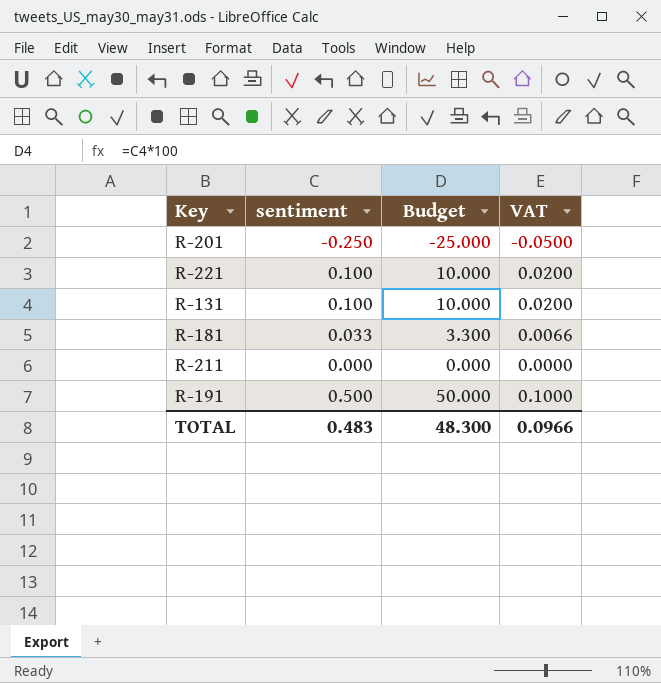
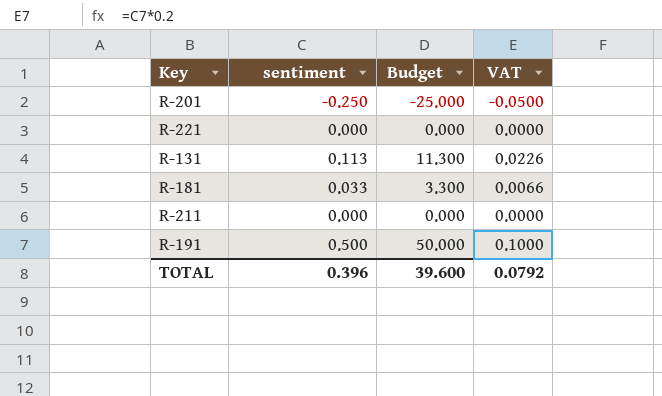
R-221 | sentiment: 0.100 -> 0.000
R-221 | Budget: 10.000 -> 0.000
R-221 | VAT: 0.0200 -> 0.0000
R-131 | sentiment: 0.100 -> 0.113
R-131 | Budget: 10.000 -> 11.300
R-131 | VAT: 0.0200 -> 0.0226
TOTAL | sentiment: 0.483 -> 0.396
TOTAL | Budget: 48.300 -> 39.600
TOTAL | VAT: 0.0966 -> 0.0792

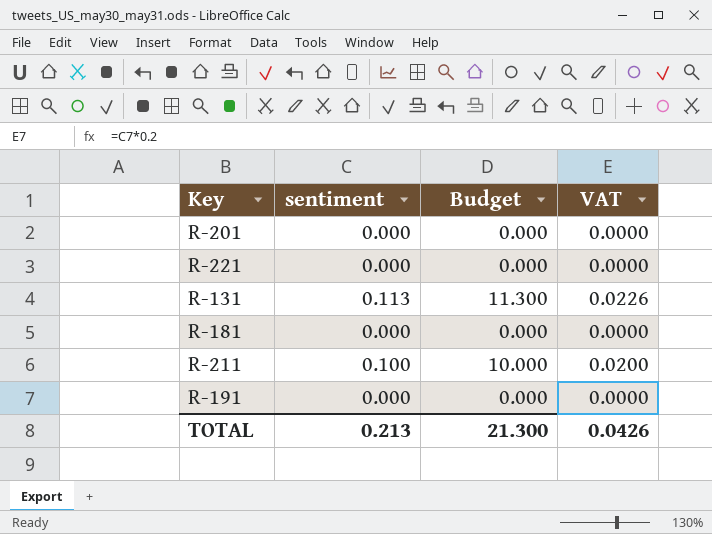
R-201 | sentiment: -0.250 -> 0.000
R-201 | Budget: -25.000 -> 0.000
R-201 | VAT: -0.0500 -> 0.0000
R-181 | sentiment: 0.033 -> 0.000
R-181 | Budget: 3.300 -> 0.000
R-181 | VAT: 0.0066 -> 0.0000
R-211 | sentiment: 0.000 -> 0.100
R-211 | Budget: 0.000 -> 10.000
R-211 | VAT: 0.0000 -> 0.0200
R-191 | sentiment: 0.500 -> 0.000
R-191 | Budget: 50.000 -> 0.000
R-191 | VAT: 0.1000 -> 0.0000
TOTAL | sentiment: 0.396 -> 0.213
TOTAL | Budget: 39.600 -> 21.300
TOTAL | VAT: 0.0792 -> 0.0426

